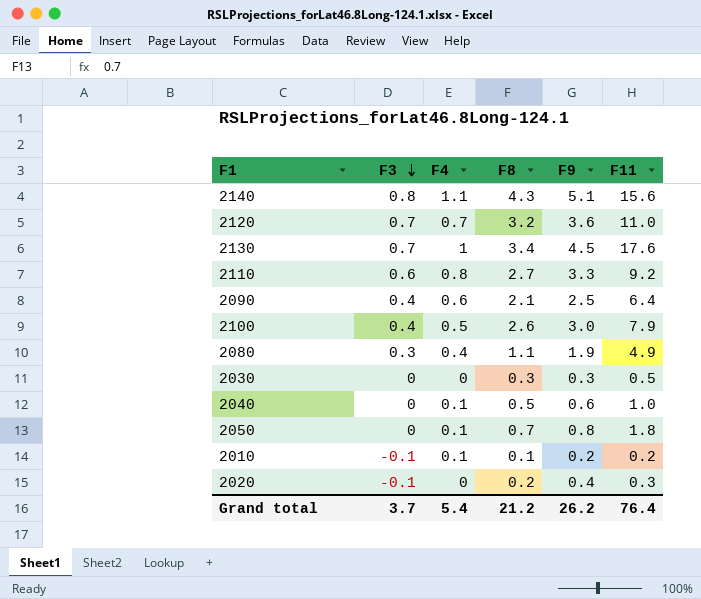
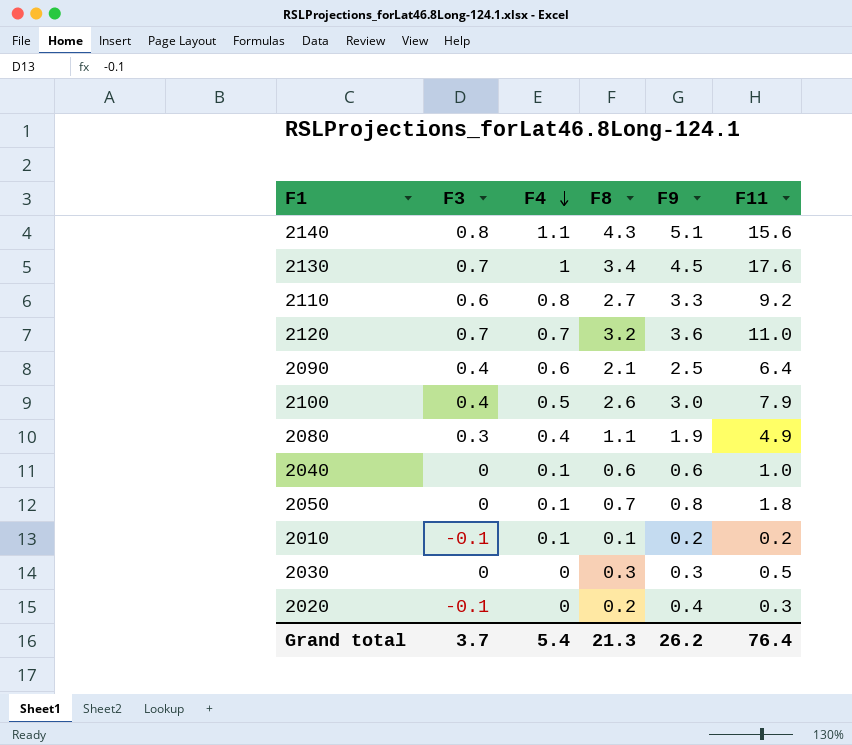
row order: F3 descending -> F4 descending
2040 | F8: 0.5 -> 0.6
Grand total | F8: 21.2 -> 21.3

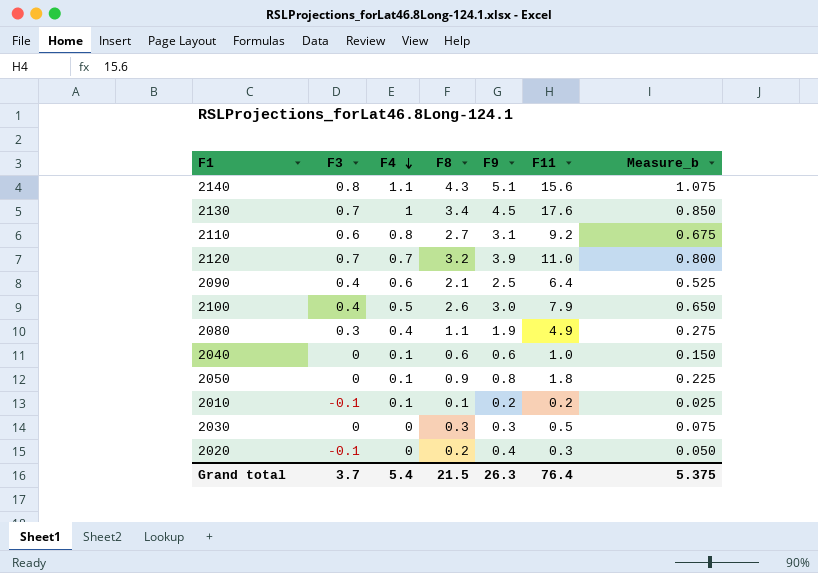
column Measure_b | formula: none -> [F8] * 0.25
2110 | F9: 3.3 -> 3.1
2120 | F9: 3.6 -> 3.9
2050 | F8: 0.7 -> 0.9
Grand total | F8: 21.3 -> 21.5
Grand total | F9: 26.2 -> 26.3

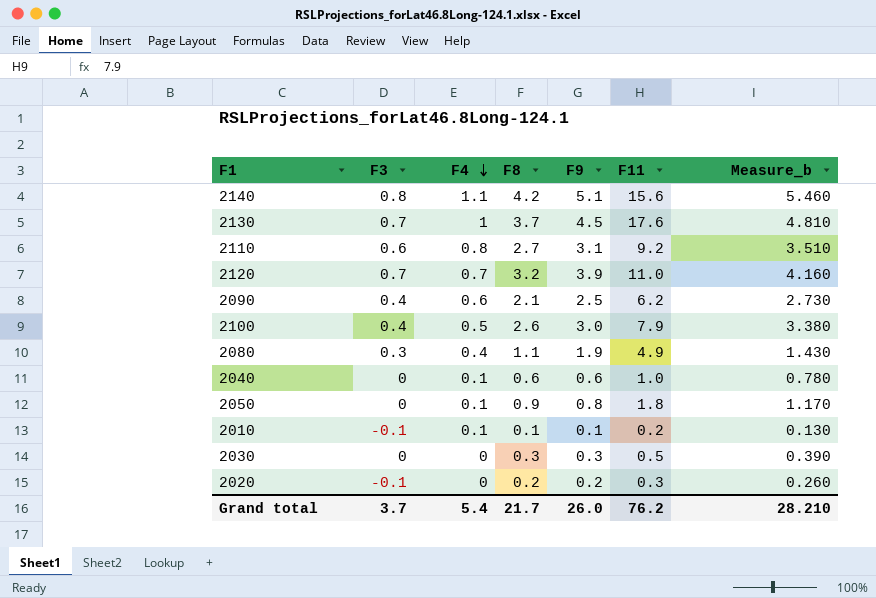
column Measure_b | formula: [F8] * 0.25 -> [F8] * 1.3
2140 | F8: 4.3 -> 4.2
2130 | F8: 3.4 -> 3.7
2090 | F11: 6.4 -> 6.2
2010 | F9: 0.2 -> 0.1
2020 | F9: 0.4 -> 0.2
Grand total | F8: 21.5 -> 21.7
Grand total | F9: 26.3 -> 26.0
Grand total | F11: 76.4 -> 76.2
Grand total | Measure_b: 5.375 -> 28.210

